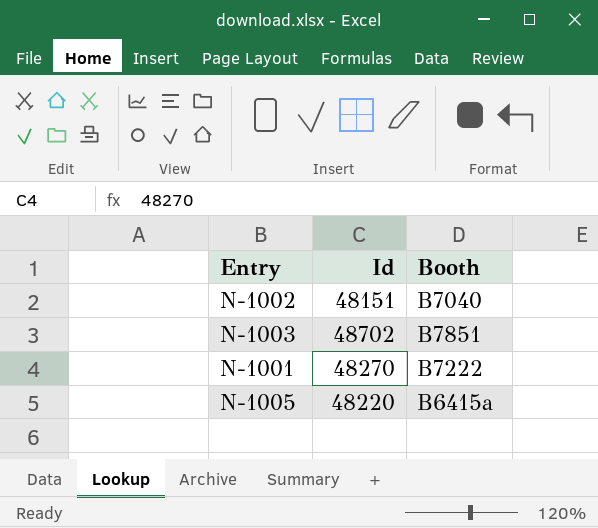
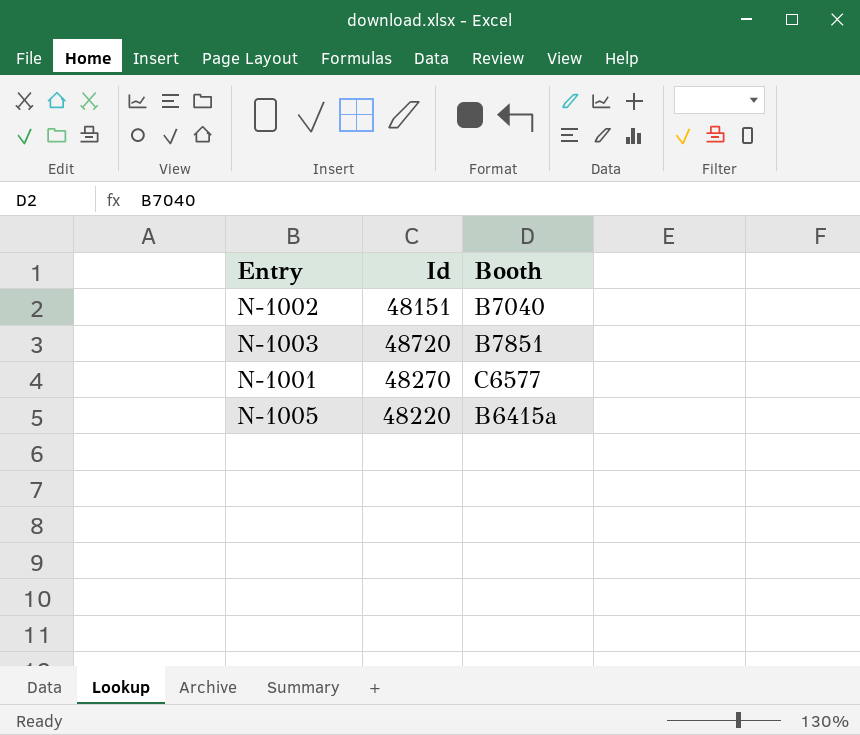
N-1003 | Id: 48702 -> 48720
N-1001 | Booth: B7222 -> C6577

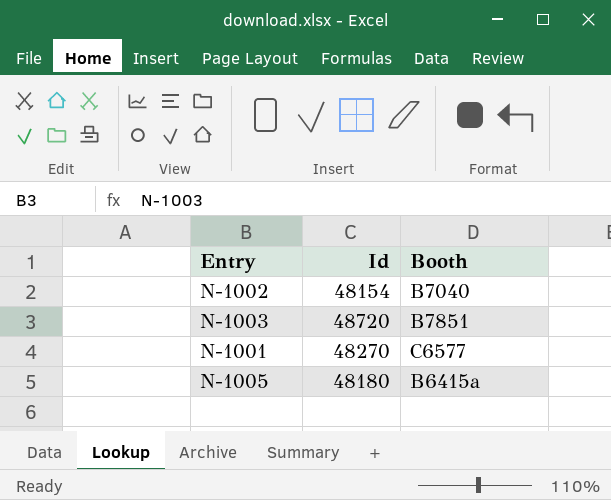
N-1002 | Id: 48151 -> 48154
N-1005 | Id: 48220 -> 48180

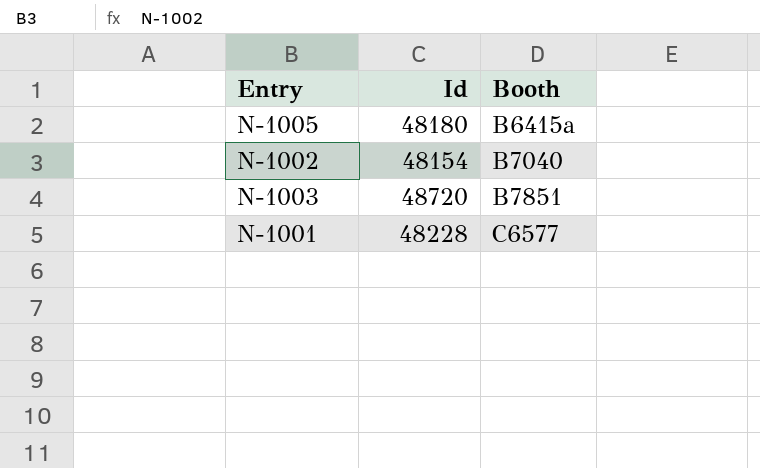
row order: none -> Booth ascending
N-1001 | Id: 48270 -> 48228

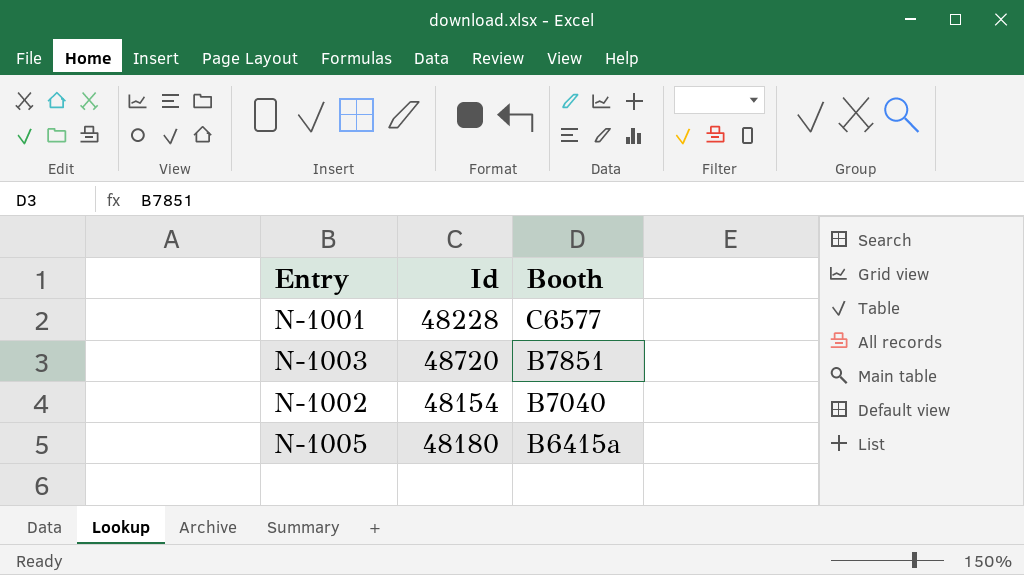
row order: Booth ascending -> Booth descending

